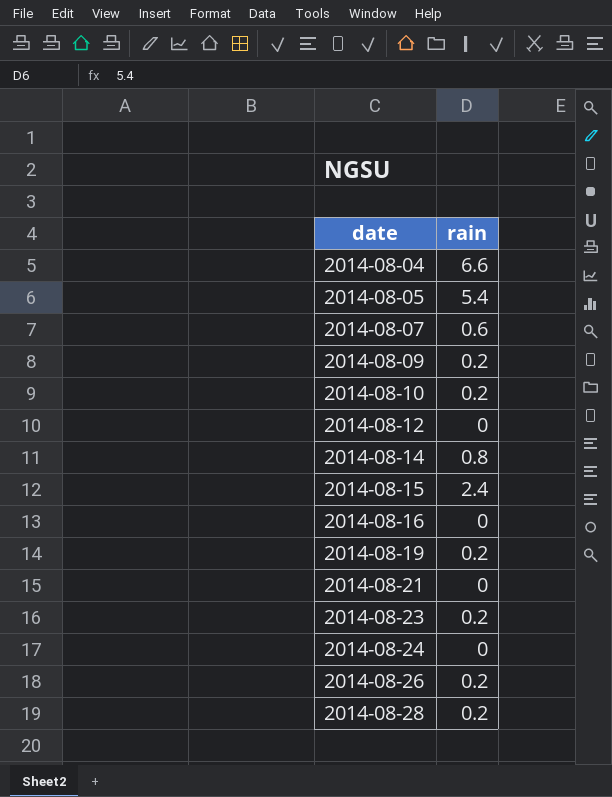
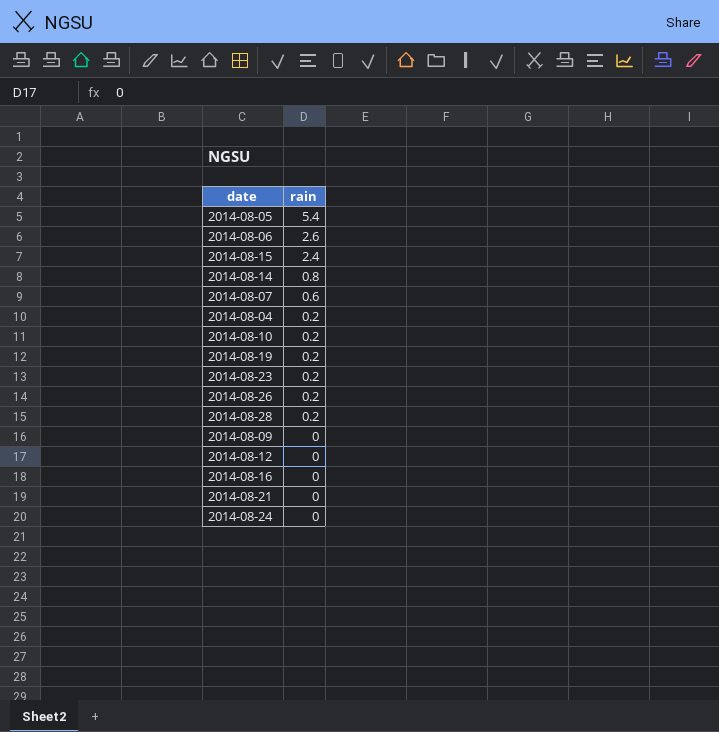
row order: date ascending -> rain descending
row 2014-08-06: none -> 2.6
2014-08-04 | rain: 6.6 -> 0.2
2014-08-09 | rain: 0.2 -> 0

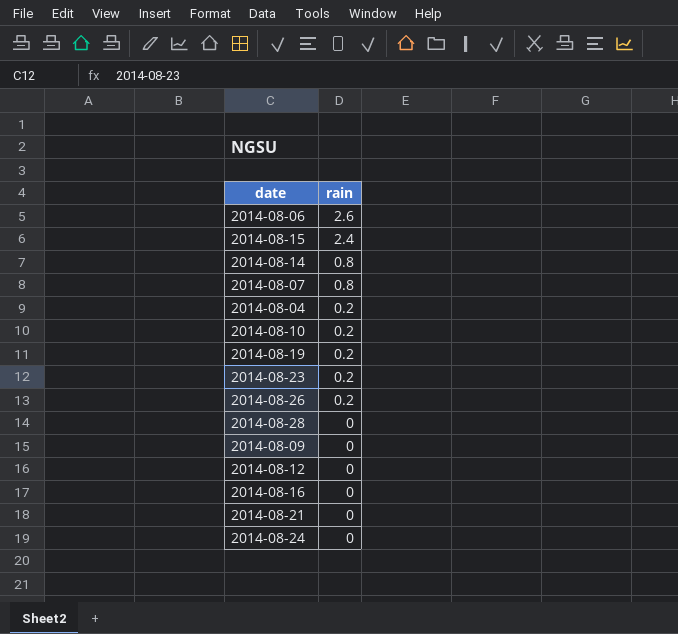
row 2014-08-05: 5.4 -> none
2014-08-07 | rain: 0.6 -> 0.8
2014-08-28 | rain: 0.2 -> 0

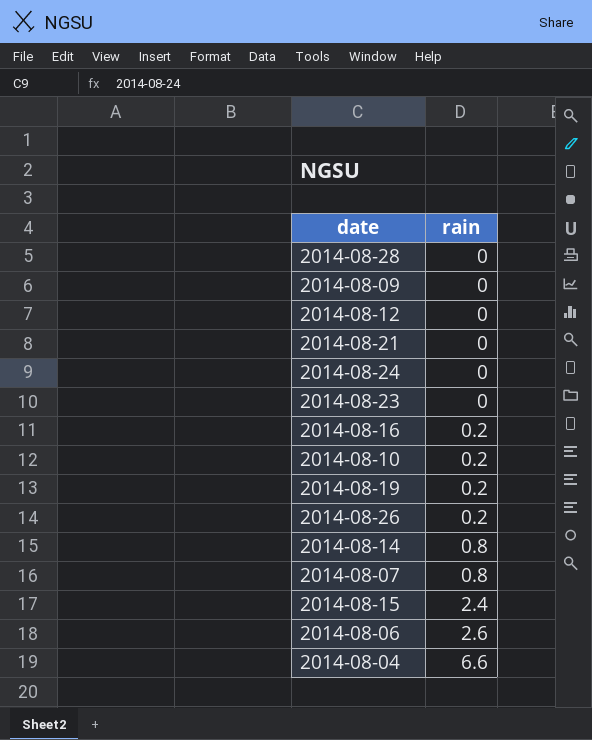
row order: rain descending -> rain ascending
2014-08-23 | rain: 0.2 -> 0
2014-08-16 | rain: 0 -> 0.2
2014-08-04 | rain: 0.2 -> 6.6

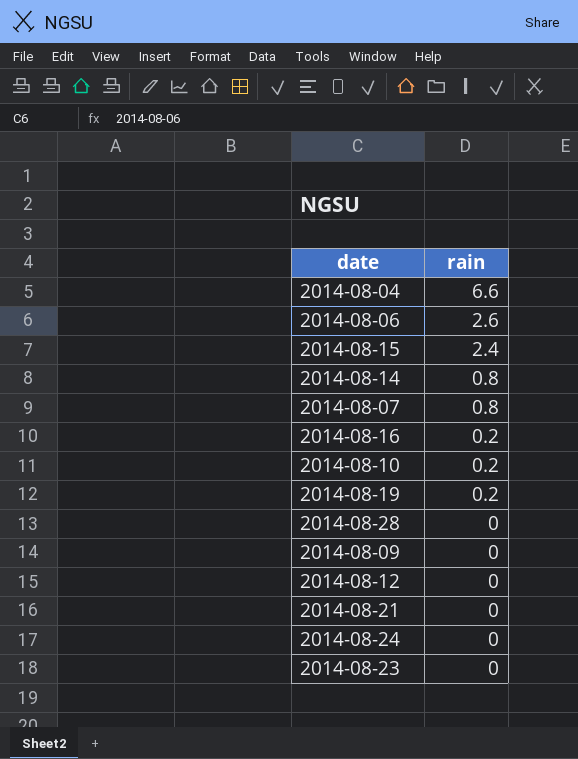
row order: rain ascending -> rain descending
row 2014-08-26: 0.2 -> none

